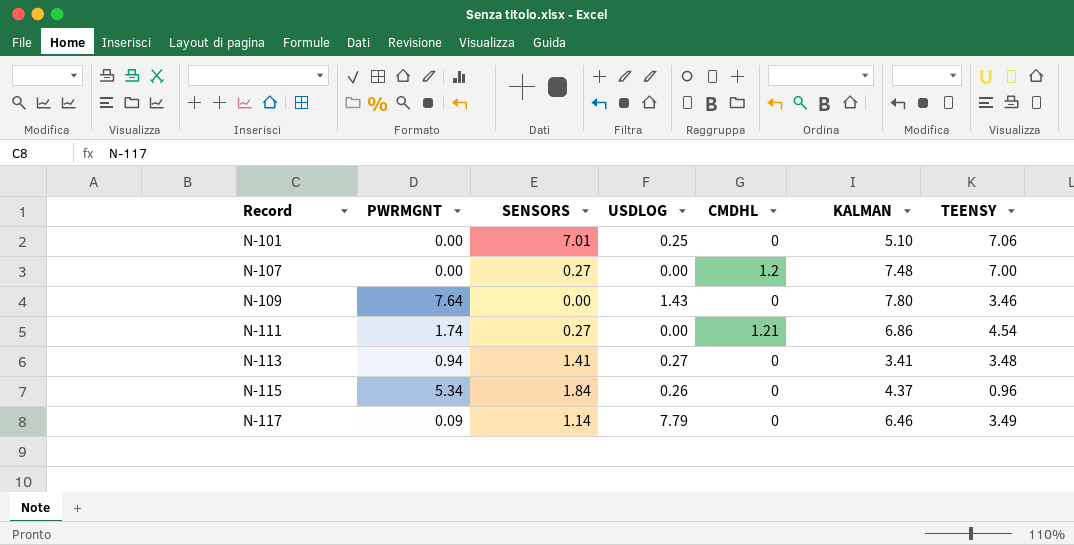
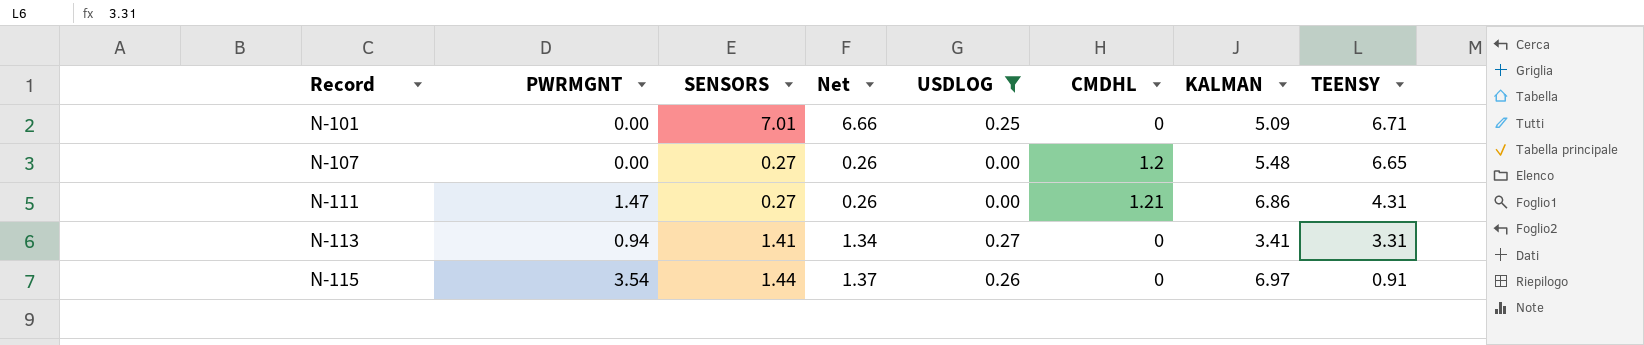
filter: none -> USDLOG <= 0.27
column Net | formula: none -> [SENSORS] * 0.95
N-101 | KALMAN: 5.10 -> 5.09
N-101 | TEENSY: 7.06 -> 6.71
N-107 | KALMAN: 7.48 -> 5.48
N-107 | TEENSY: 7.00 -> 6.65
N-111 | PWRMGNT: 1.74 -> 1.47
N-111 | TEENSY: 4.54 -> 4.31
N-113 | TEENSY: 3.48 -> 3.31
N-115 | PWRMGNT: 5.34 -> 3.54
N-115 | SENSORS: 1.84 -> 1.44
N-115 | KALMAN: 4.37 -> 6.97
N-115 | TEENSY: 0.96 -> 0.91

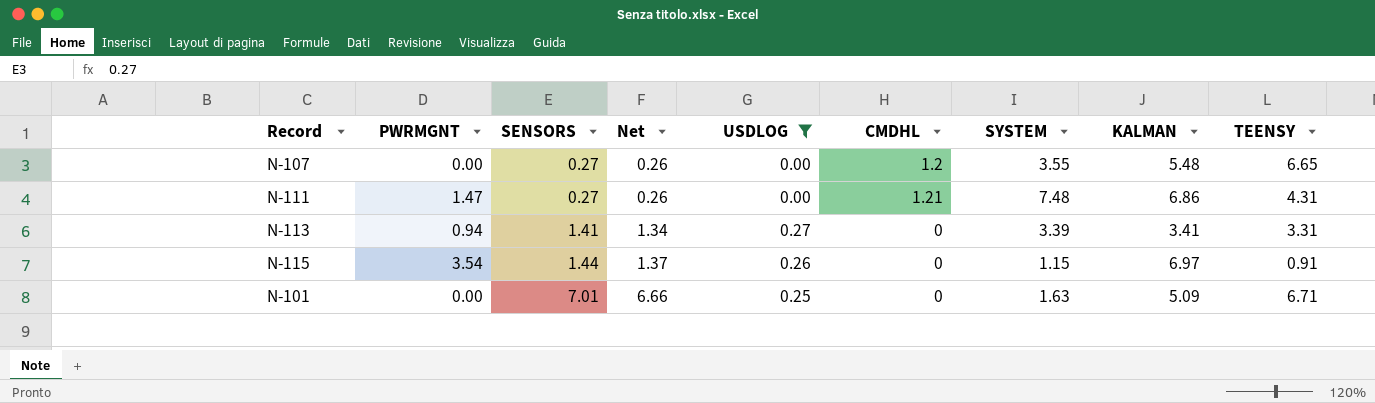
row order: Record ascending -> SENSORS ascending
column SYSTEM | position: none -> 7

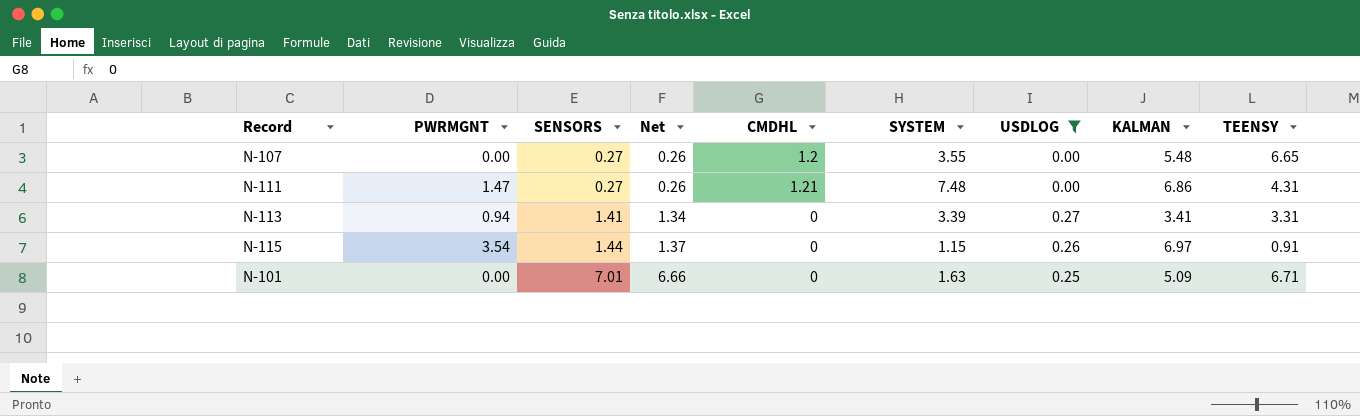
column USDLOG | position: 5 -> 7

